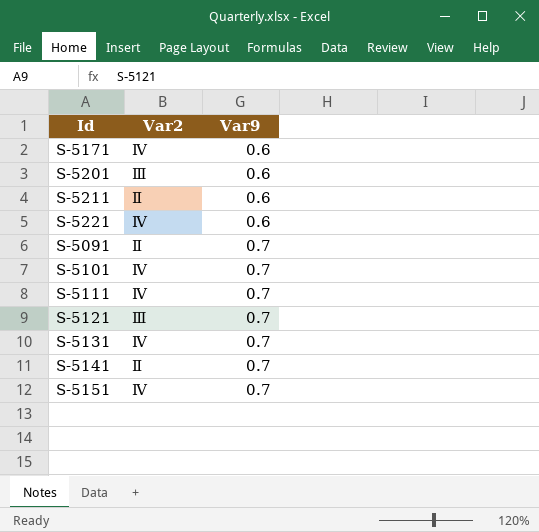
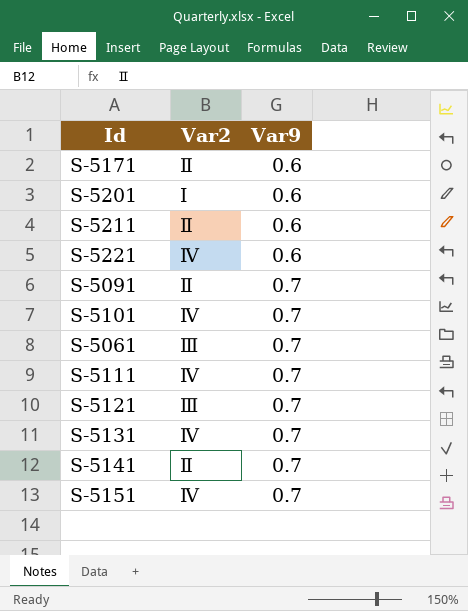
S-5171 | Var2: Ⅳ -> Ⅱ
S-5201 | Var2: Ⅲ -> Ⅰ
row S-5061: none -> Ⅲ | 0.7

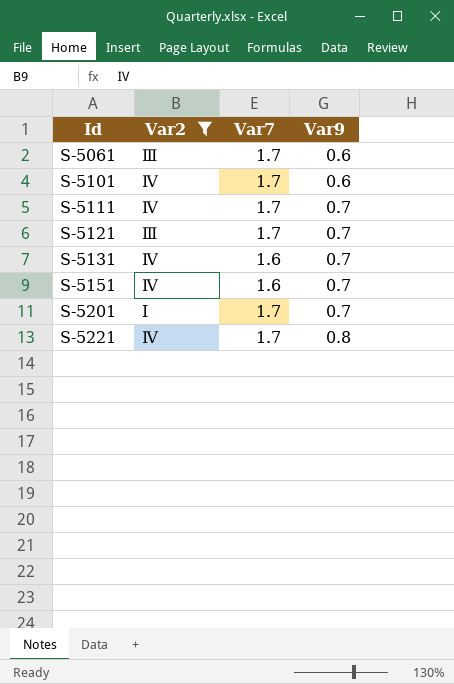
filter: none -> Var2 != Ⅱ
row order: Var9 ascending -> Id ascending
column Var7 | position: none -> 3
S-5061 | Var9: 0.7 -> 0.6
S-5101 | Var9: 0.7 -> 0.6
S-5201 | Var9: 0.6 -> 0.7
S-5221 | Var9: 0.6 -> 0.8

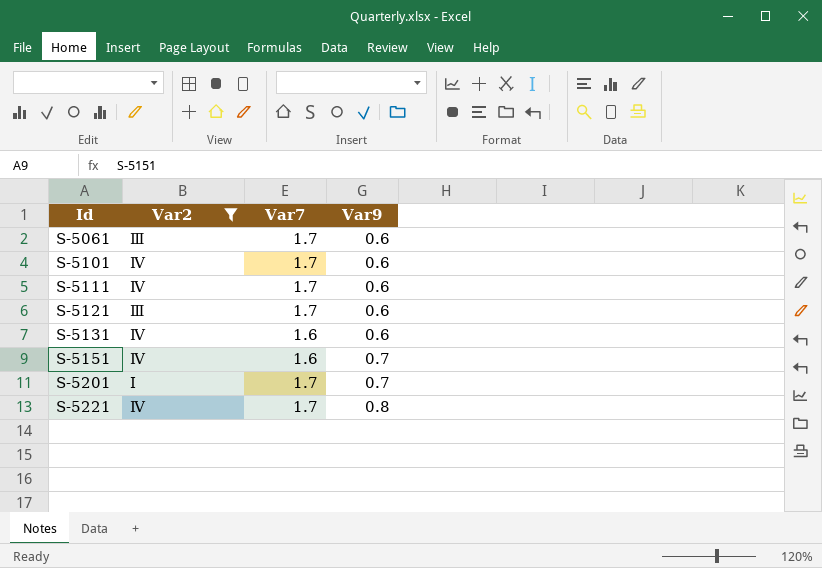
S-5111 | Var9: 0.7 -> 0.6
S-5121 | Var9: 0.7 -> 0.6
S-5131 | Var9: 0.7 -> 0.6

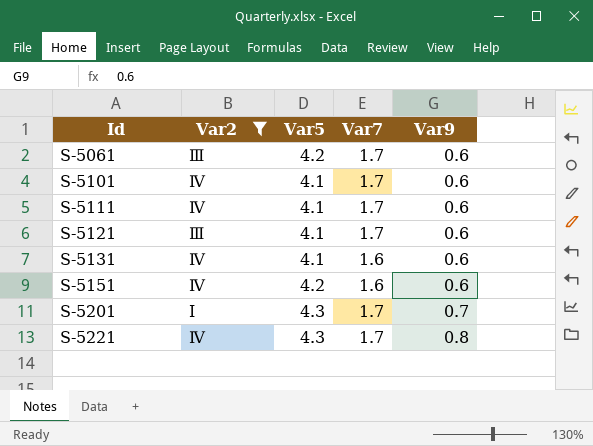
column Var5 | position: none -> 3
S-5151 | Var9: 0.7 -> 0.6

